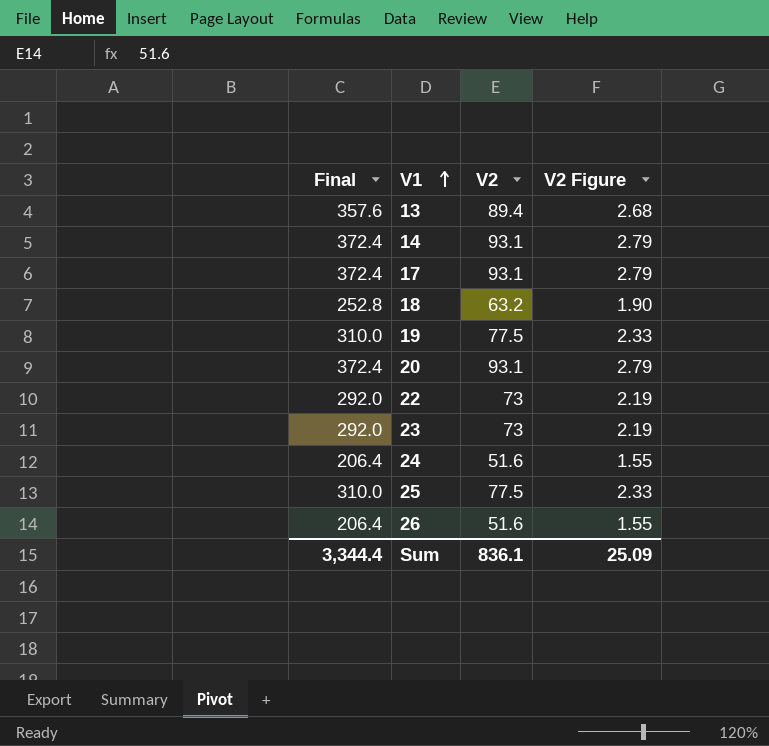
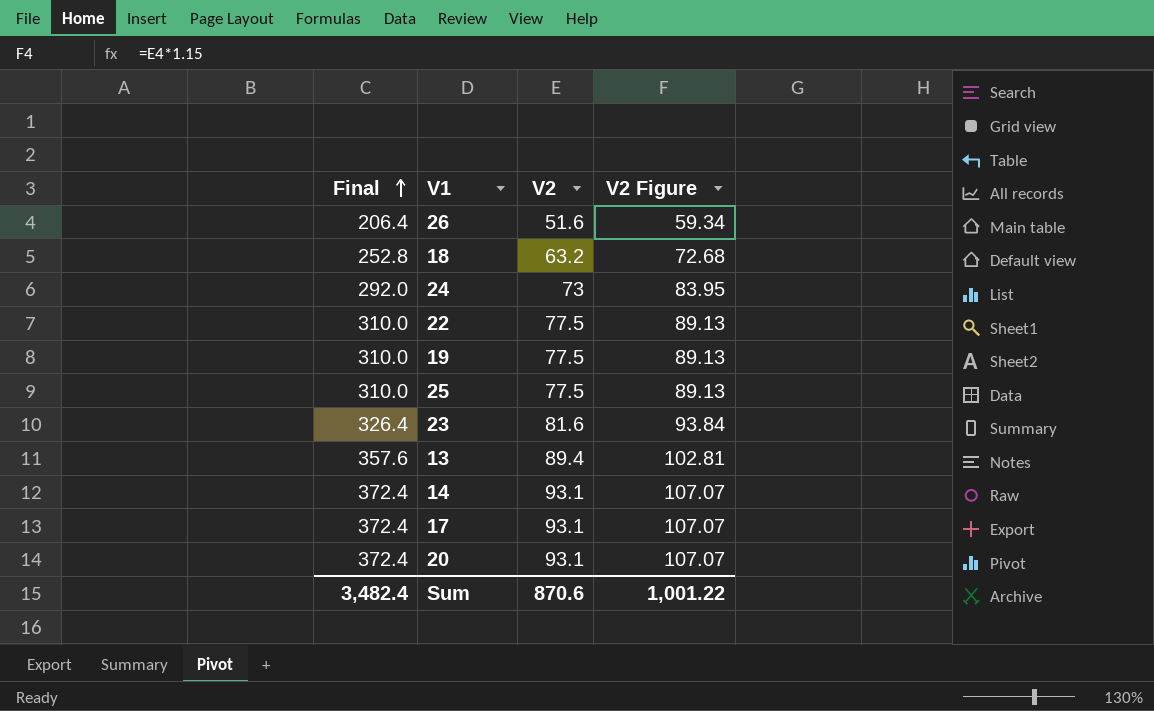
row order: V1 ascending -> Final ascending
column V2 Figure | formula: [V2] * 0.03 -> [V2] * 1.15
24 | Final: 206.4 -> 292.0
24 | V2: 51.6 -> 73
22 | Final: 292.0 -> 310.0
22 | V2: 73 -> 77.5
23 | Final: 292.0 -> 326.4
23 | V2: 73 -> 81.6
Sum | Final: 3,344.4 -> 3,482.4
Sum | V2: 836.1 -> 870.6
Sum | V2 Figure: 25.09 -> 1,001.22

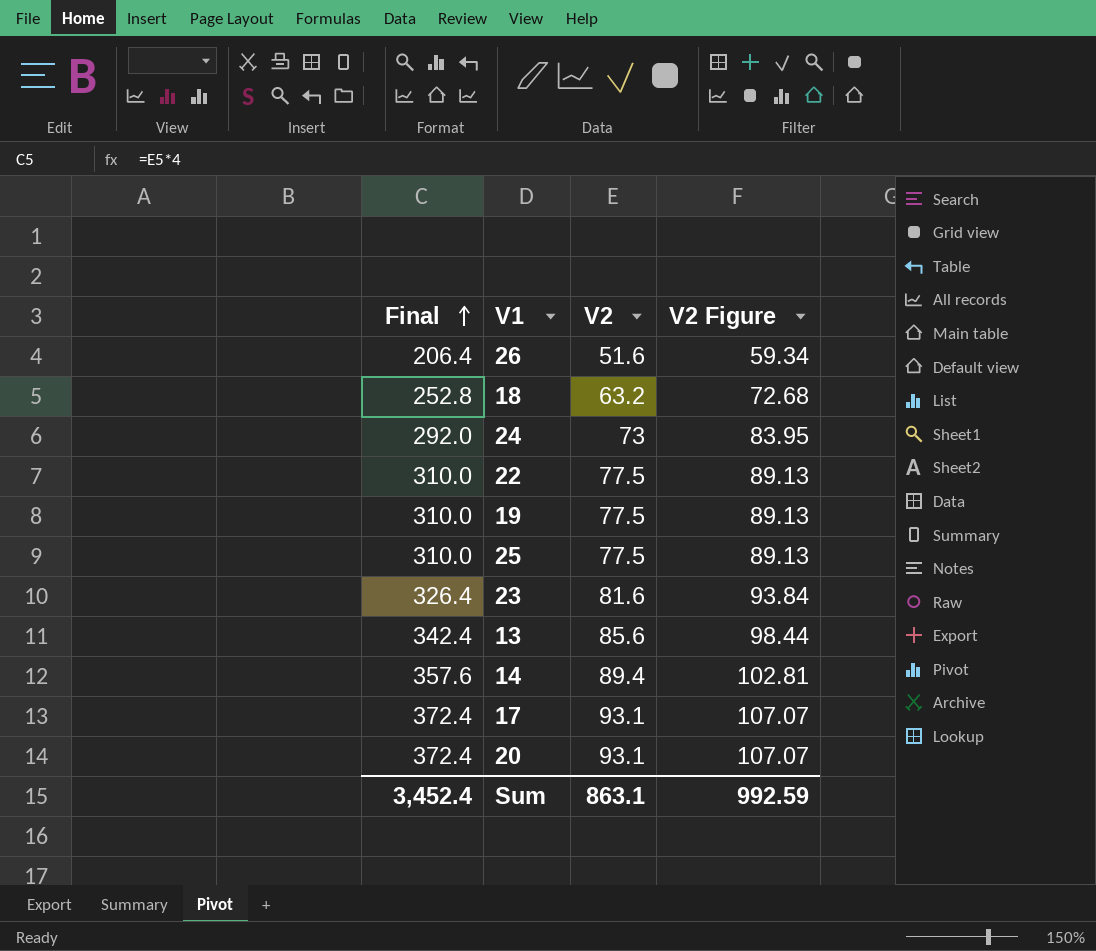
13 | Final: 357.6 -> 342.4
13 | V2: 89.4 -> 85.6
13 | V2 Figure: 102.81 -> 98.44
14 | Final: 372.4 -> 357.6
14 | V2: 93.1 -> 89.4
14 | V2 Figure: 107.07 -> 102.81
Sum | Final: 3,482.4 -> 3,452.4
Sum | V2: 870.6 -> 863.1
Sum | V2 Figure: 1,001.22 -> 992.59

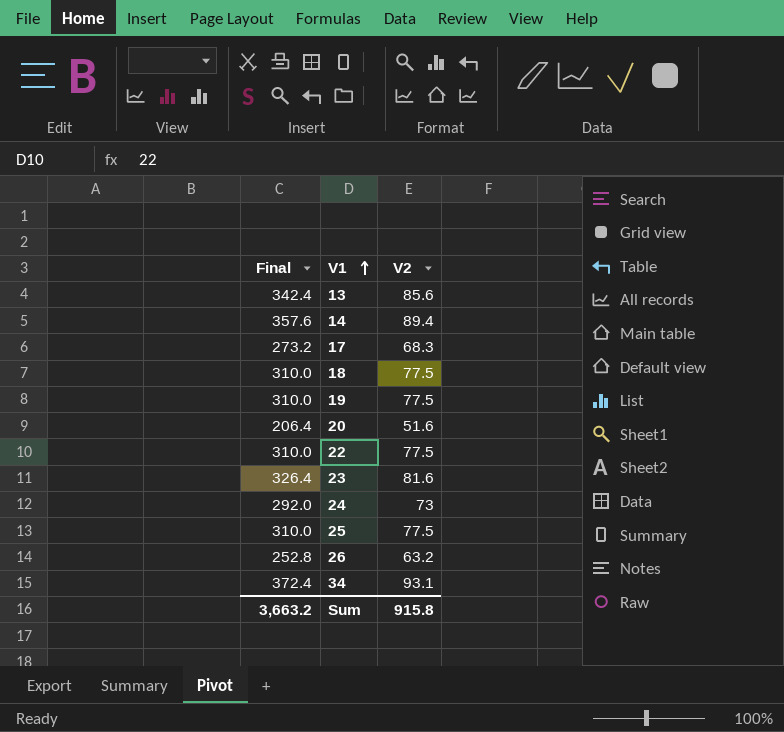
row order: Final ascending -> V1 ascending
column V2 Figure | formula: [V2] * 1.15 -> none
17 | Final: 372.4 -> 273.2
17 | V2: 93.1 -> 68.3
18 | Final: 252.8 -> 310.0
18 | V2: 63.2 -> 77.5
20 | Final: 372.4 -> 206.4
20 | V2: 93.1 -> 51.6
26 | Final: 206.4 -> 252.8
26 | V2: 51.6 -> 63.2
row 34: none -> 372.4 | 93.1
Sum | Final: 3,452.4 -> 3,663.2
Sum | V2: 863.1 -> 915.8

